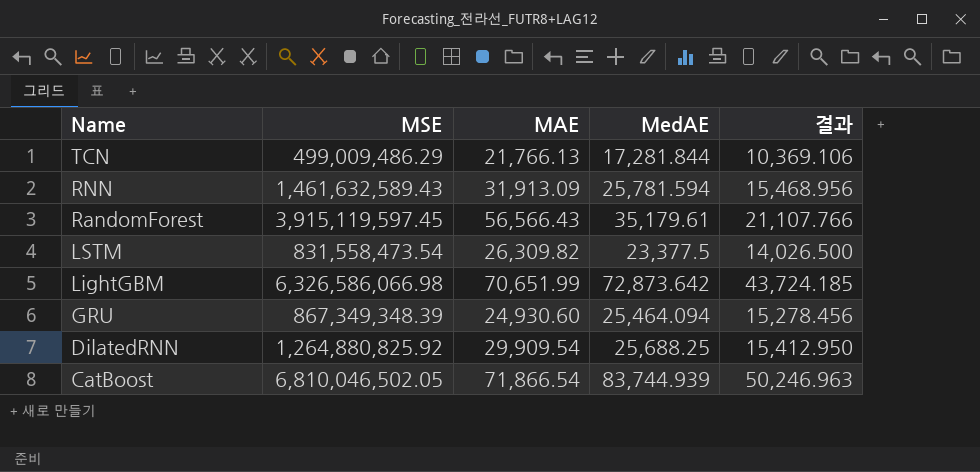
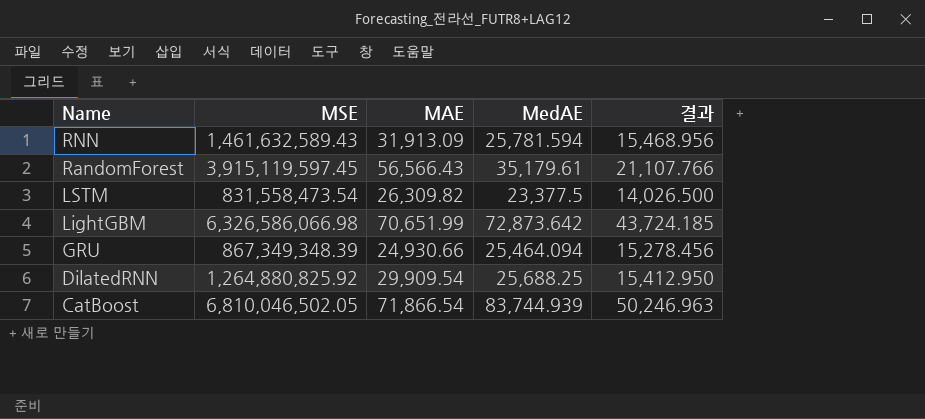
row TCN: 499,009,486.29 | 21,766.13 | 17,281.844 | 10,369.106 -> none
GRU | MAE: 24,930.60 -> 24,930.66

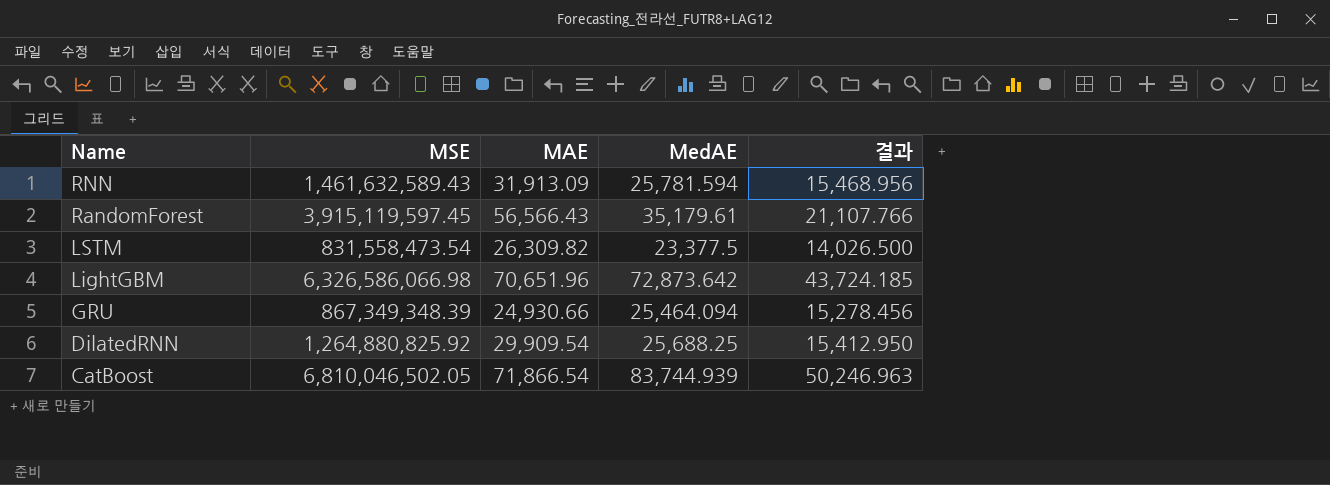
LightGBM | MAE: 70,651.99 -> 70,651.96

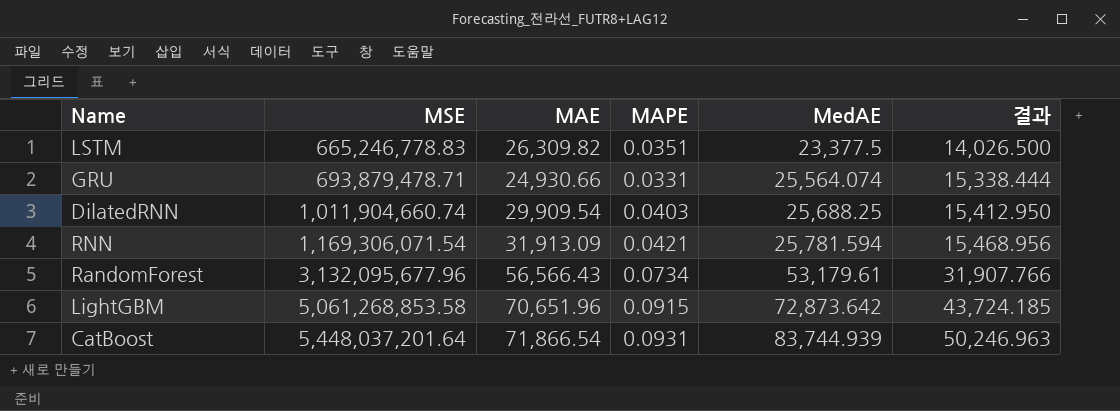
row order: Name descending -> MSE ascending
column MAPE | position: none -> 4
LSTM | MSE: 831,558,473.54 -> 665,246,778.83
GRU | MSE: 867,349,348.39 -> 693,879,478.71
GRU | MedAE: 25,464.094 -> 25,564.074
GRU | 결과: 15,278.456 -> 15,338.444
DilatedRNN | MSE: 1,264,880,825.92 -> 1,011,904,660.74
RNN | MSE: 1,461,632,589.43 -> 1,169,306,071.54
RandomForest | MSE: 3,915,119,597.45 -> 3,132,095,677.96
RandomForest | MedAE: 35,179.61 -> 53,179.61
RandomForest | 결과: 21,107.766 -> 31,907.766
LightGBM | MSE: 6,326,586,066.98 -> 5,061,268,853.58
CatBoost | MSE: 6,810,046,502.05 -> 5,448,037,201.64

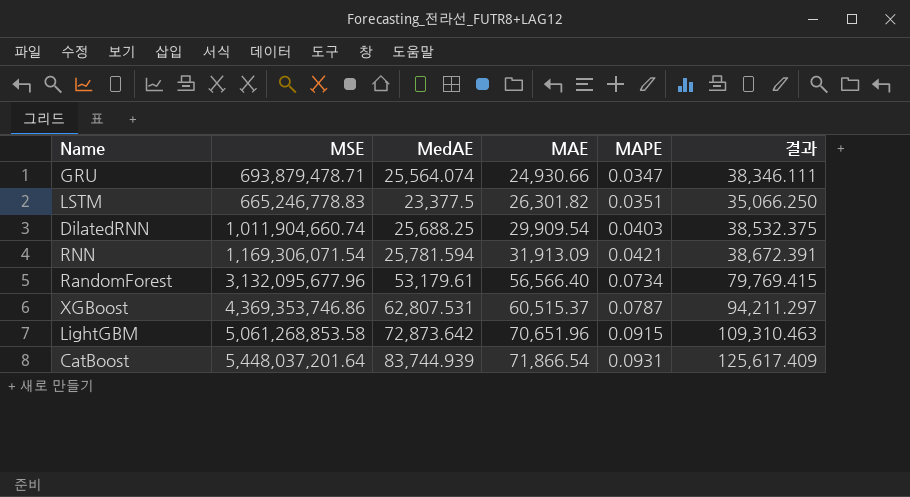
row order: MSE ascending -> MAE ascending
column MedAE | position: 5 -> 3
column 결과 | formula: [MedAE] * 0.6 -> [MedAE] * 1.5
GRU | MAPE: 0.0331 -> 0.0347
LSTM | MAE: 26,309.82 -> 26,301.82
RandomForest | MAE: 56,566.43 -> 56,566.40
row XGBoost: none -> 4,369,353,746.86 | 62,807.531 | 60,515.37 | 0.0787 | 94,211.297

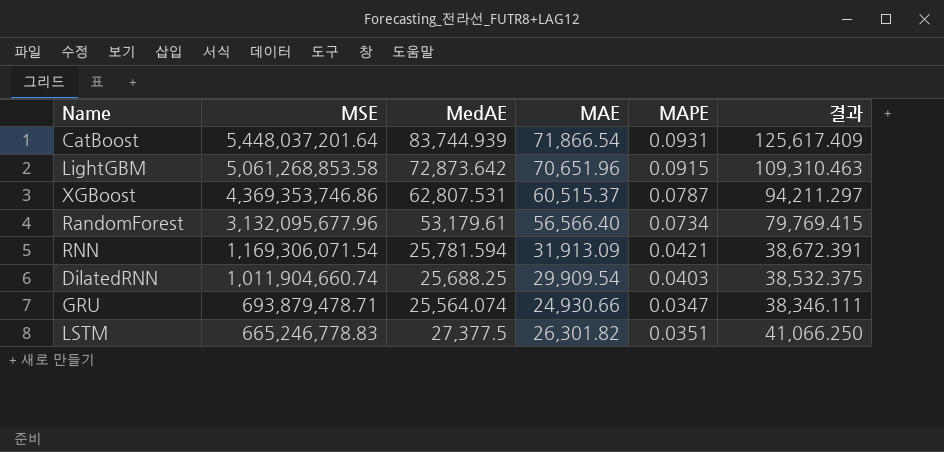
row order: MAE ascending -> MSE descending
LSTM | MedAE: 23,377.5 -> 27,377.5
LSTM | 결과: 35,066.250 -> 41,066.250

